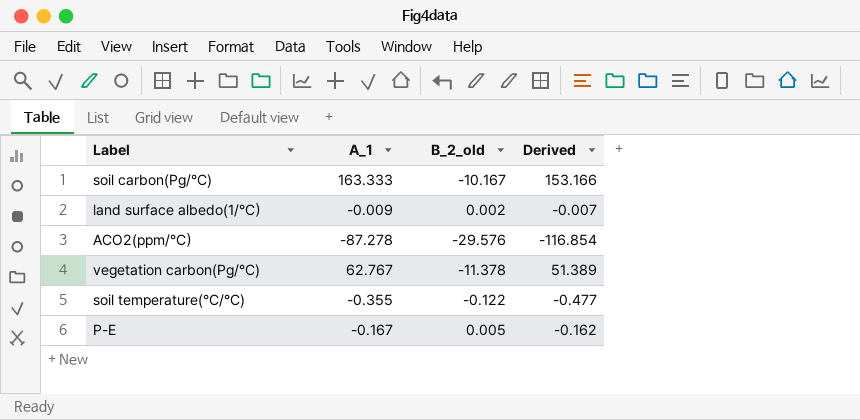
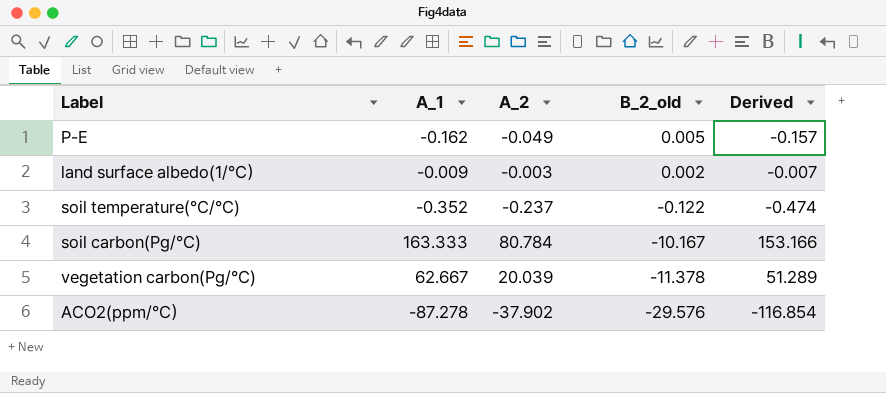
row order: none -> B_2_old descending
column A_2 | position: none -> 3
P-E | A_1: -0.167 -> -0.162
P-E | Derived: -0.162 -> -0.157
soil temperature(℃/℃) | A_1: -0.355 -> -0.352
soil temperature(℃/℃) | Derived: -0.477 -> -0.474
vegetation carbon(Pg/℃) | A_1: 62.767 -> 62.667
vegetation carbon(Pg/℃) | Derived: 51.389 -> 51.289

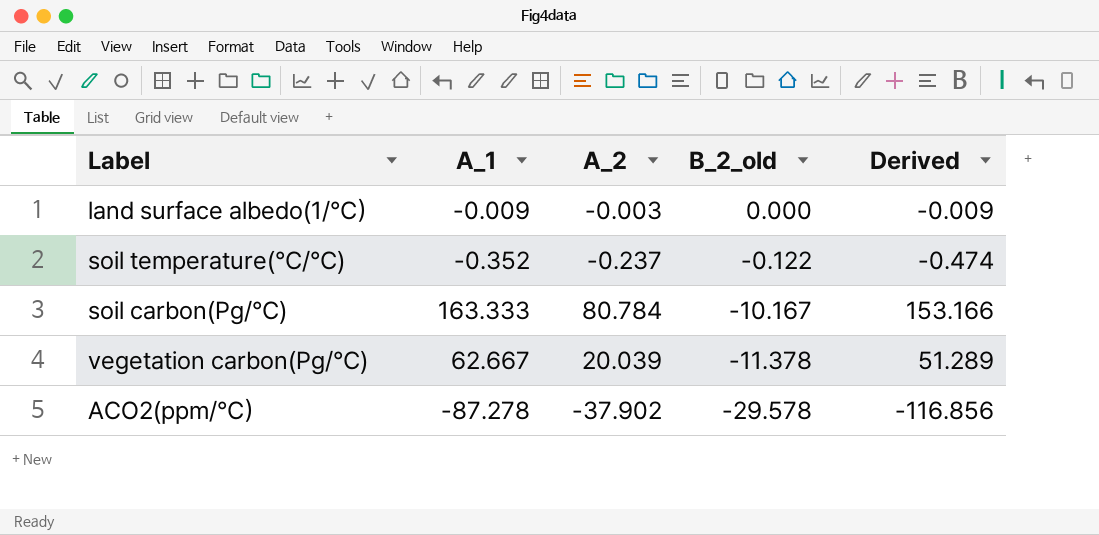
row P-E: -0.162 | -0.049 | 0.005 | -0.157 -> none
land surface albedo(1/℃） | B_2_old: 0.002 -> 0.000
land surface albedo(1/℃） | Derived: -0.007 -> -0.009
ACO2(ppm/℃） | B_2_old: -29.576 -> -29.578
ACO2(ppm/℃） | Derived: -116.854 -> -116.856

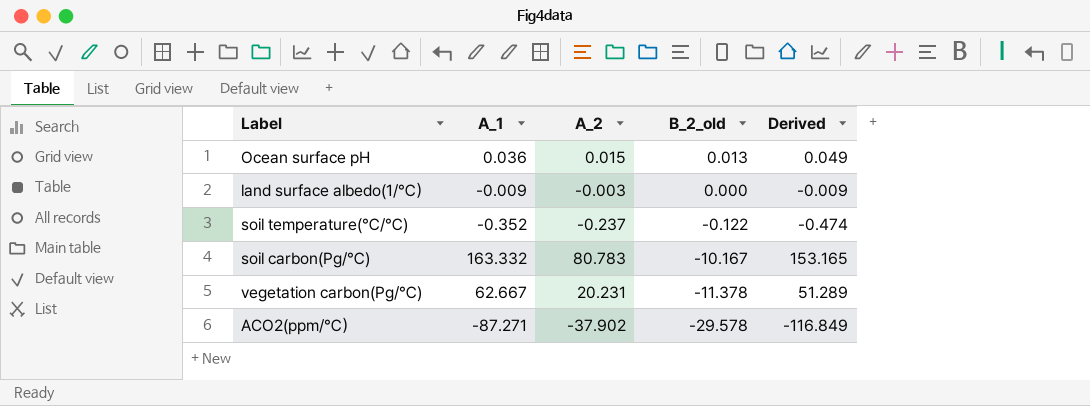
row Ocean surface pH: none -> 0.036 | 0.015 | 0.013 | 0.049
soil carbon(Pg/℃) | A_1: 163.333 -> 163.332
soil carbon(Pg/℃) | A_2: 80.784 -> 80.783
soil carbon(Pg/℃) | Derived: 153.166 -> 153.165
vegetation carbon(Pg/℃) | A_2: 20.039 -> 20.231
ACO2(ppm/℃） | A_1: -87.278 -> -87.271
ACO2(ppm/℃） | Derived: -116.856 -> -116.849

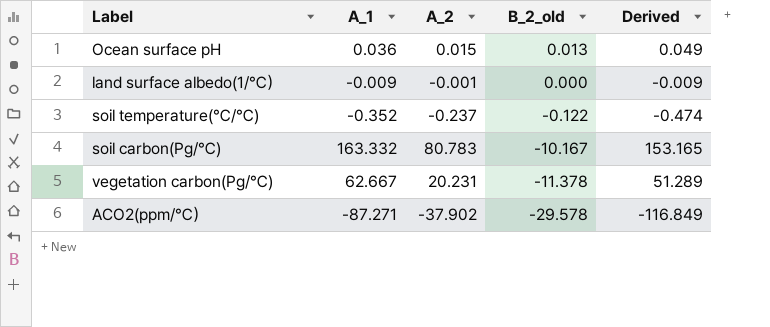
land surface albedo(1/℃） | A_2: -0.003 -> -0.001

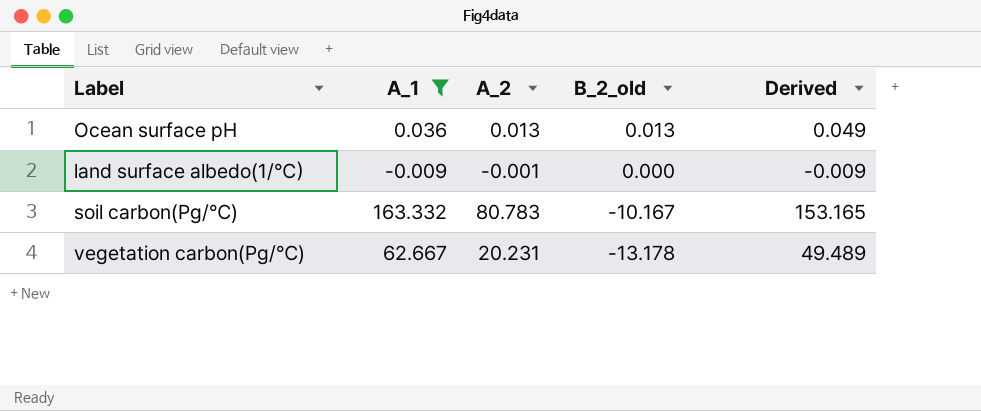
filter: none -> A_1 >= -0.009
Ocean surface pH | A_2: 0.015 -> 0.013
vegetation carbon(Pg/℃) | B_2_old: -11.378 -> -13.178
vegetation carbon(Pg/℃) | Derived: 51.289 -> 49.489

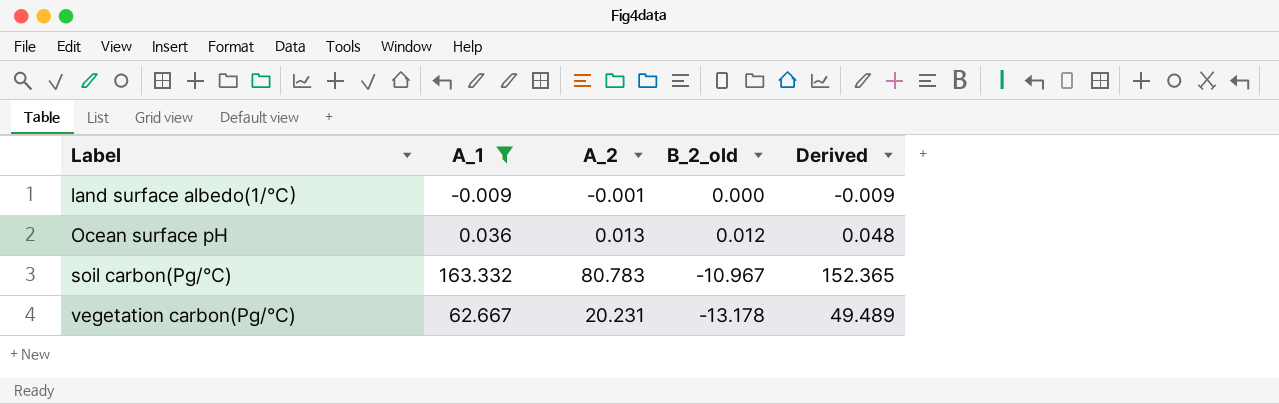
row order: B_2_old descending -> Label ascending
Ocean surface pH | B_2_old: 0.013 -> 0.012
Ocean surface pH | Derived: 0.049 -> 0.048
soil carbon(Pg/℃) | B_2_old: -10.167 -> -10.967
soil carbon(Pg/℃) | Derived: 153.165 -> 152.365

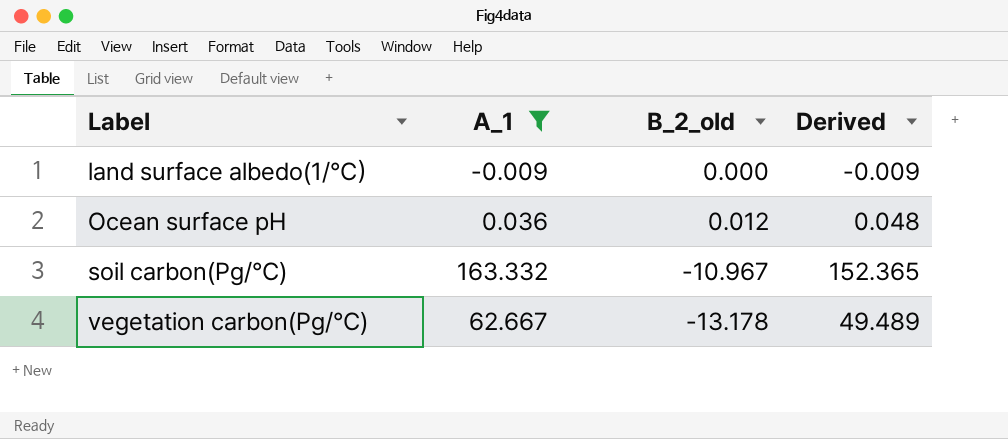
column A_2 | position: 3 -> none

